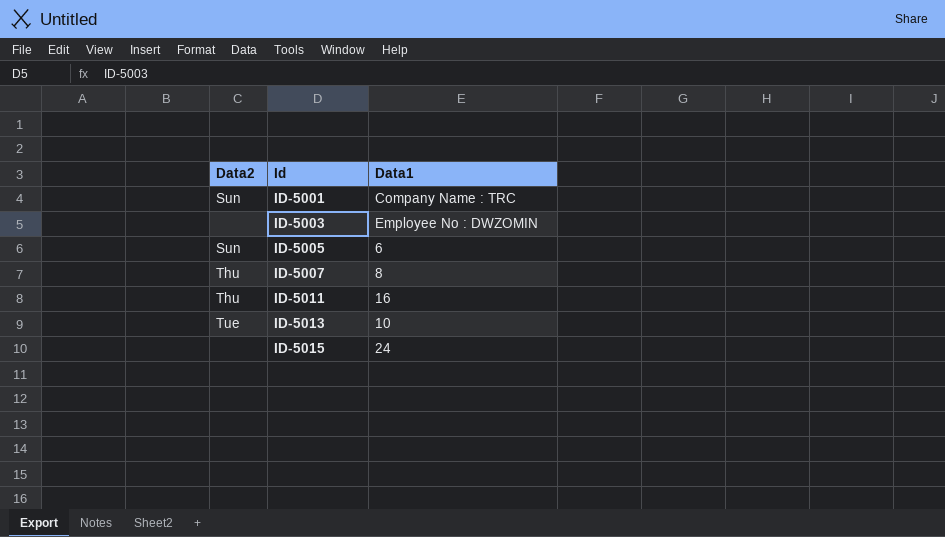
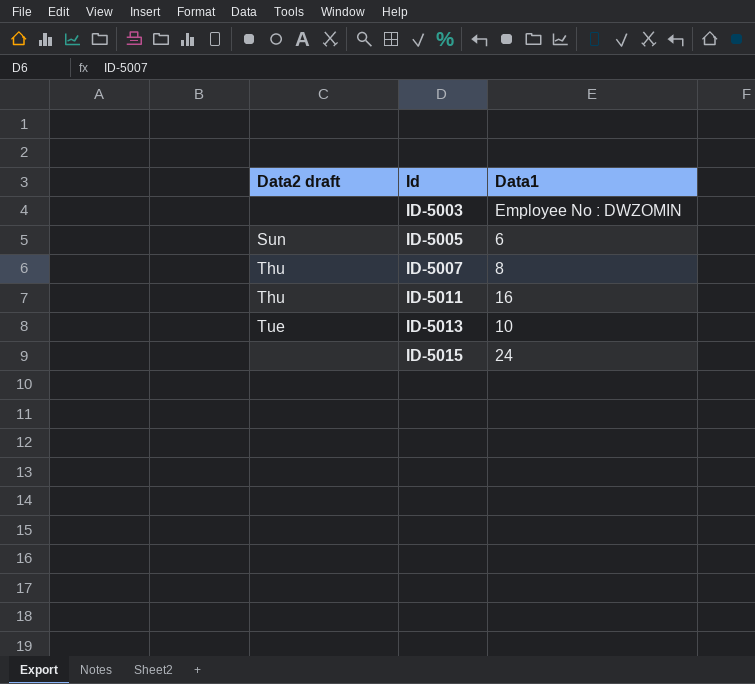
column name: Data2 -> Data2 draft
row ID-5001: Sun | Company Name : TRC -> none

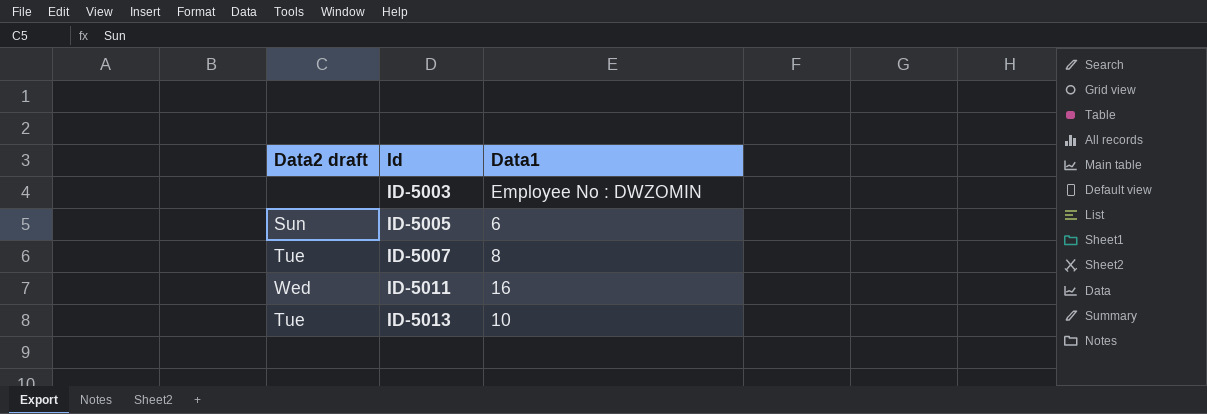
row ID-5015: none | 24 -> none
ID-5007 | Data2 draft: Thu -> Tue
ID-5011 | Data2 draft: Thu -> Wed

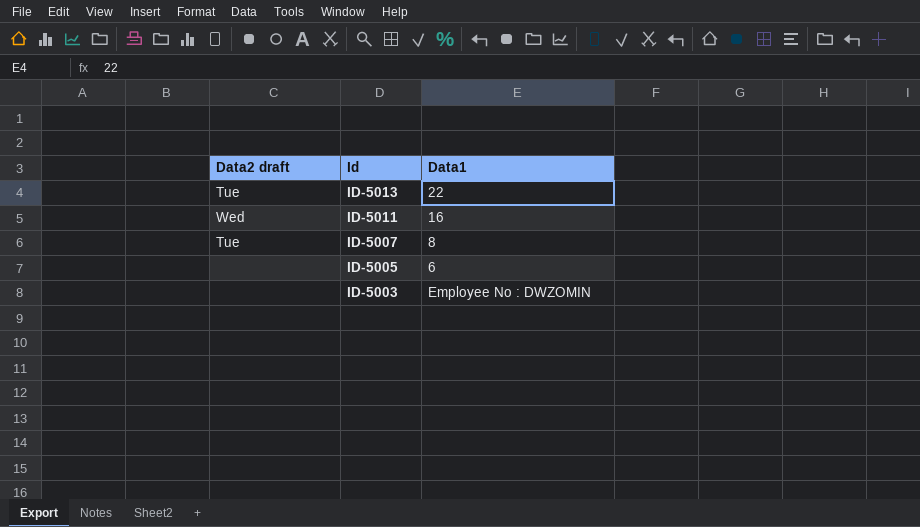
row order: Id ascending -> Id descending
ID-5013 | Data1: 10 -> 22
ID-5005 | Data2 draft: Sun -> none

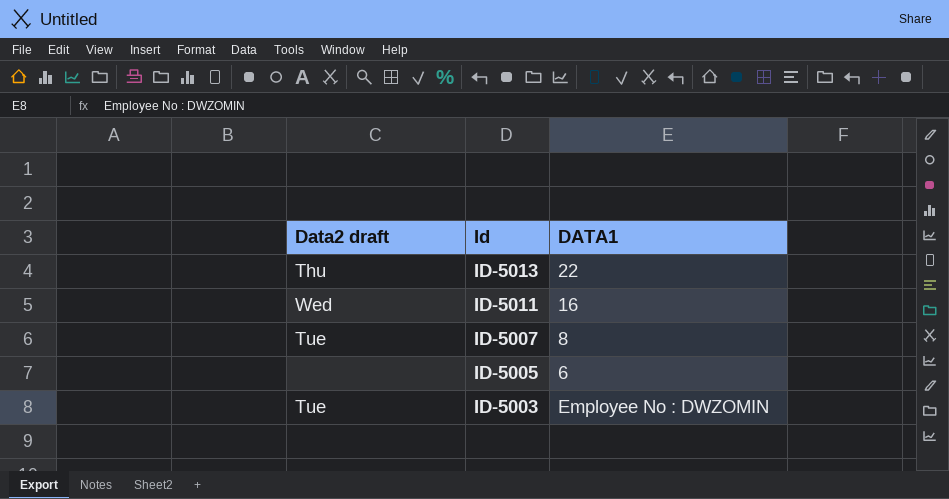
column name: Data1 -> DATA1
ID-5013 | Data2 draft: Tue -> Thu
ID-5003 | Data2 draft: none -> Tue

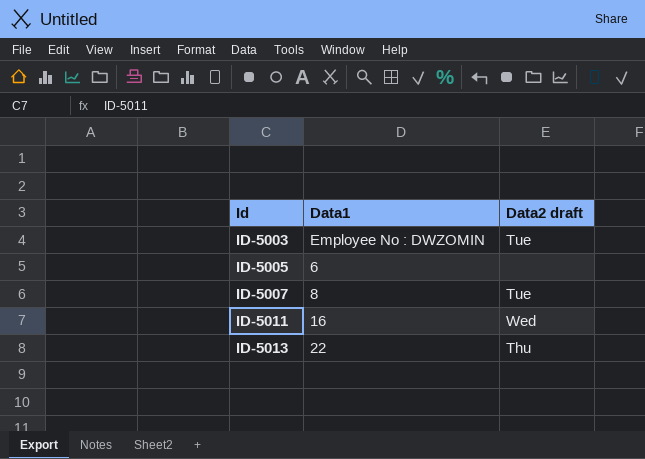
row order: Id descending -> Id ascending
column name: DATA1 -> Data1
column Data2 draft | position: 1 -> 3

